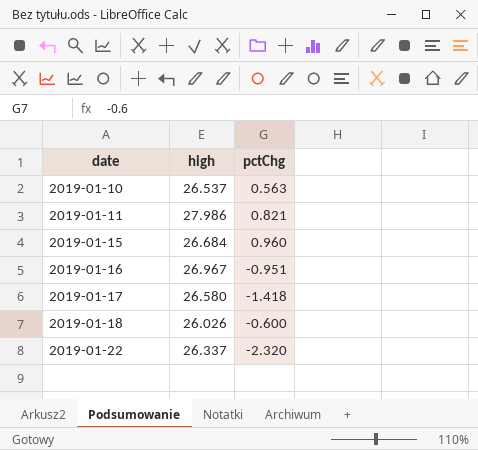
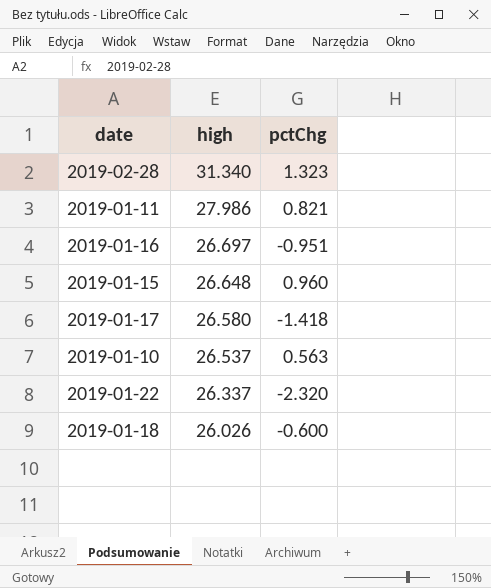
row order: date ascending -> high descending
row 2019-02-28: none -> 31.340 | 1.323
2019-01-16 | high: 26.967 -> 26.697
2019-01-15 | high: 26.684 -> 26.648

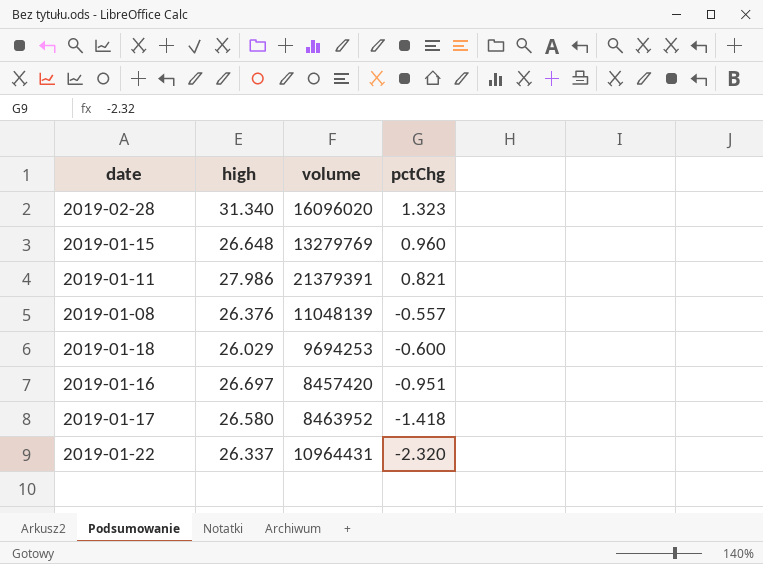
row order: high descending -> pctChg descending
column volume | position: none -> 3
row 2019-01-10: 26.537 | 0.563 -> none
row 2019-01-08: none -> 26.376 | 11048139 | -0.557
2019-01-18 | high: 26.026 -> 26.029

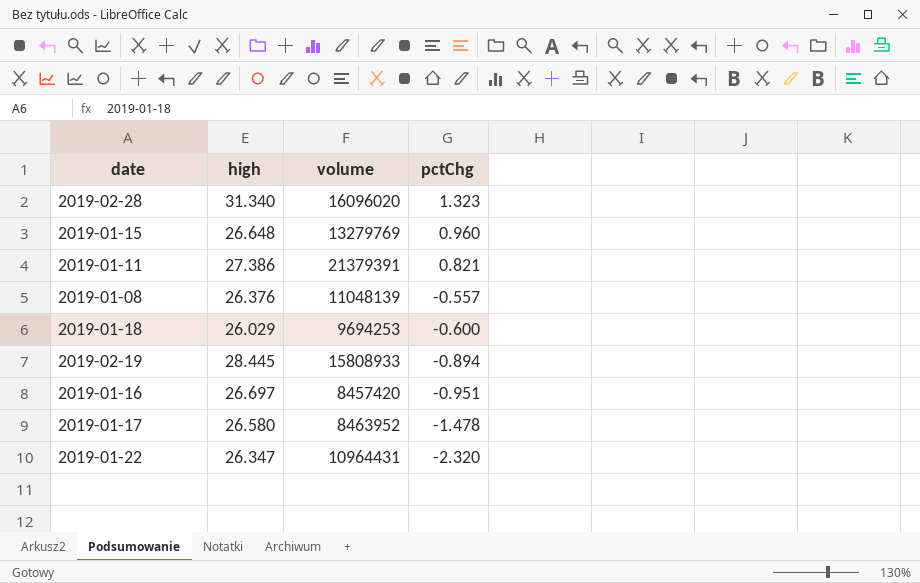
2019-01-11 | high: 27.986 -> 27.386
row 2019-02-19: none -> 28.445 | 15808933 | -0.894
2019-01-17 | pctChg: -1.418 -> -1.478
2019-01-22 | high: 26.337 -> 26.347

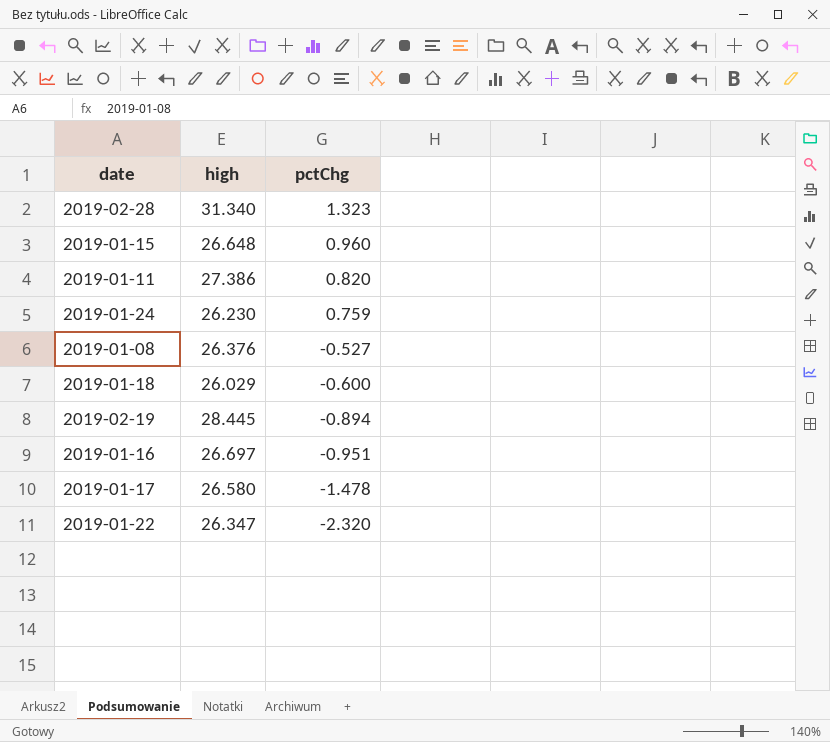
column volume | position: 3 -> none
2019-01-11 | pctChg: 0.821 -> 0.820
row 2019-01-24: none -> 26.230 | 0.759
2019-01-08 | pctChg: -0.557 -> -0.527

